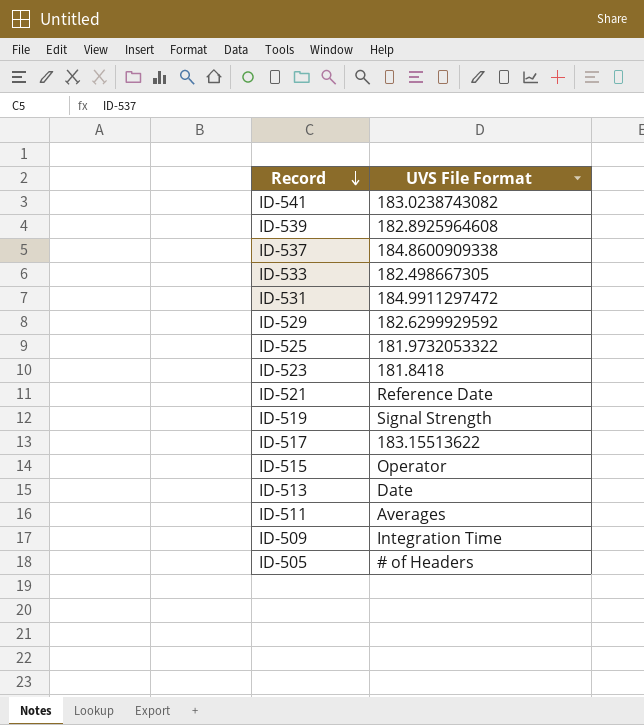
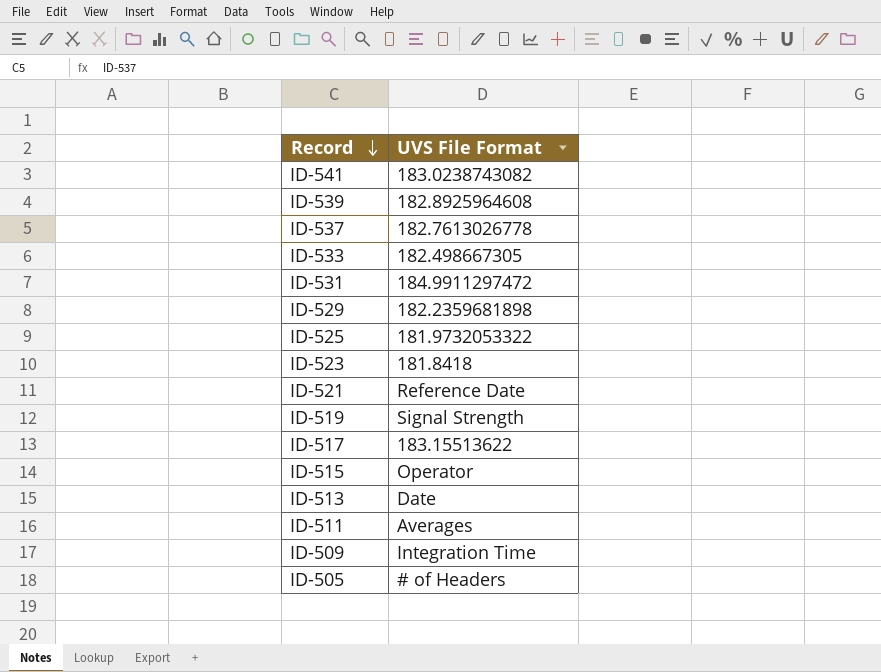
ID-537 | UVS File Format: 184.8600909338 -> 182.7613026778
ID-529 | UVS File Format: 182.6299929592 -> 182.2359681898

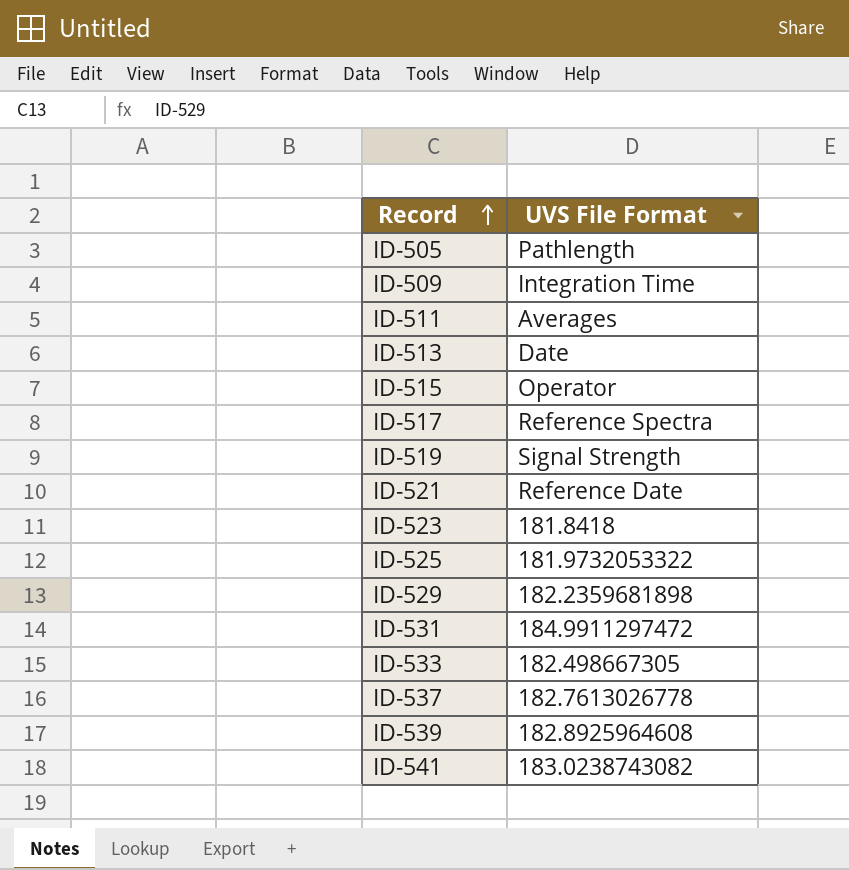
row order: Record descending -> Record ascending
ID-505 | UVS File Format: # of Headers -> Pathlength
ID-517 | UVS File Format: 183.15513622 -> Reference Spectra

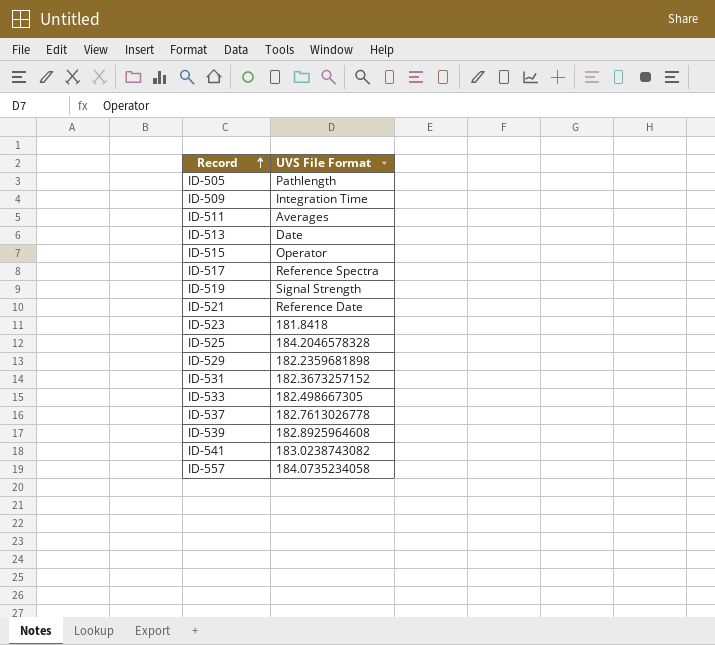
ID-525 | UVS File Format: 181.9732053322 -> 184.2046578328
ID-531 | UVS File Format: 184.9911297472 -> 182.3673257152
row ID-557: none -> 184.0735234058

